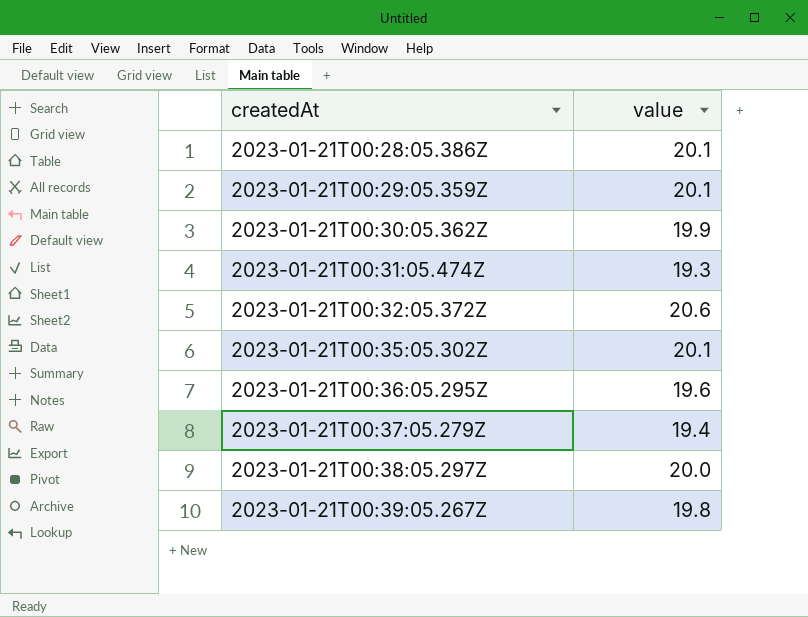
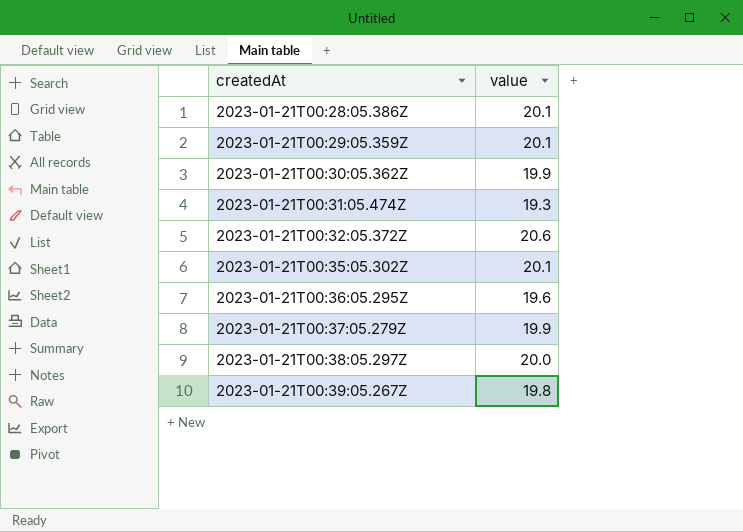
2023-01-21T00:37:05.279Z | value: 19.4 -> 19.9

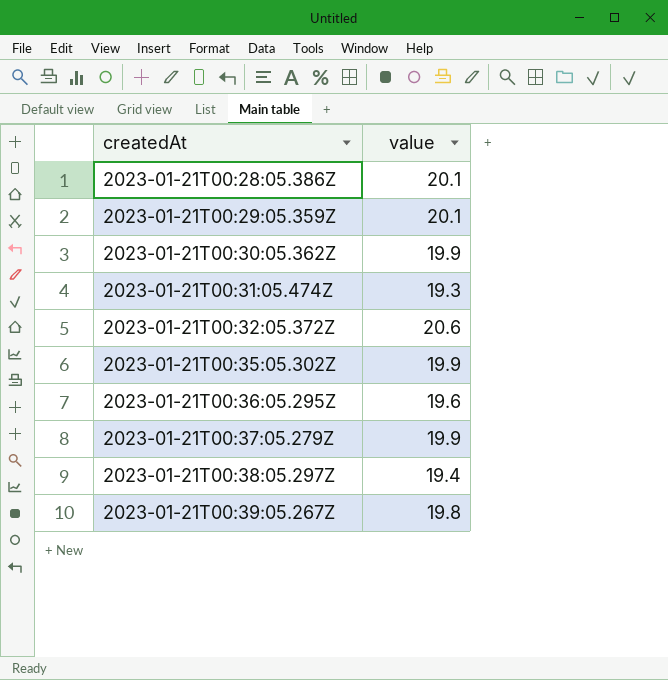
2023-01-21T00:35:05.302Z | value: 20.1 -> 19.9
2023-01-21T00:38:05.297Z | value: 20.0 -> 19.4

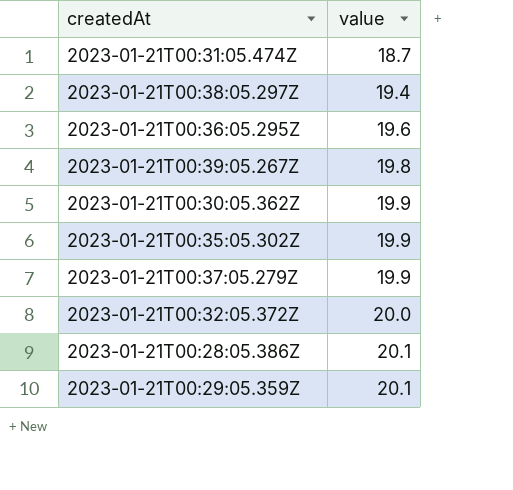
row order: createdAt ascending -> value ascending
2023-01-21T00:31:05.474Z | value: 19.3 -> 18.7
2023-01-21T00:32:05.372Z | value: 20.6 -> 20.0

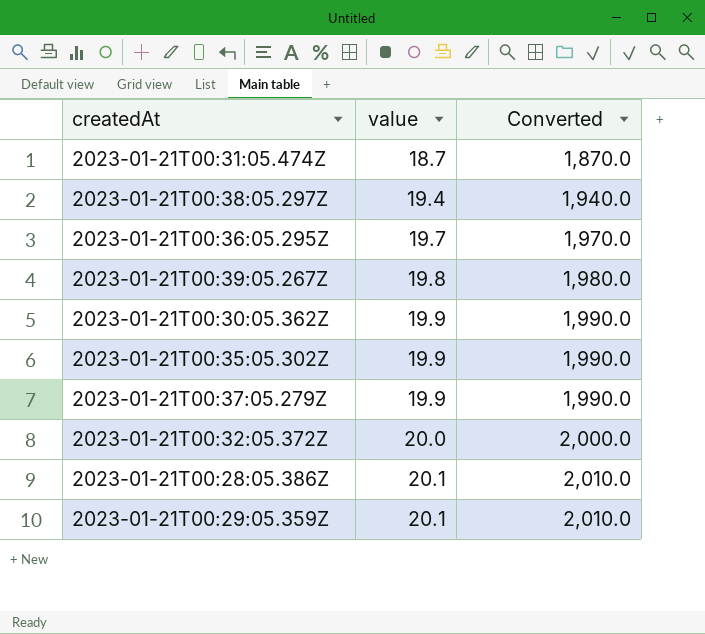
column Converted | formula: none -> [value] * 100
2023-01-21T00:36:05.295Z | value: 19.6 -> 19.7

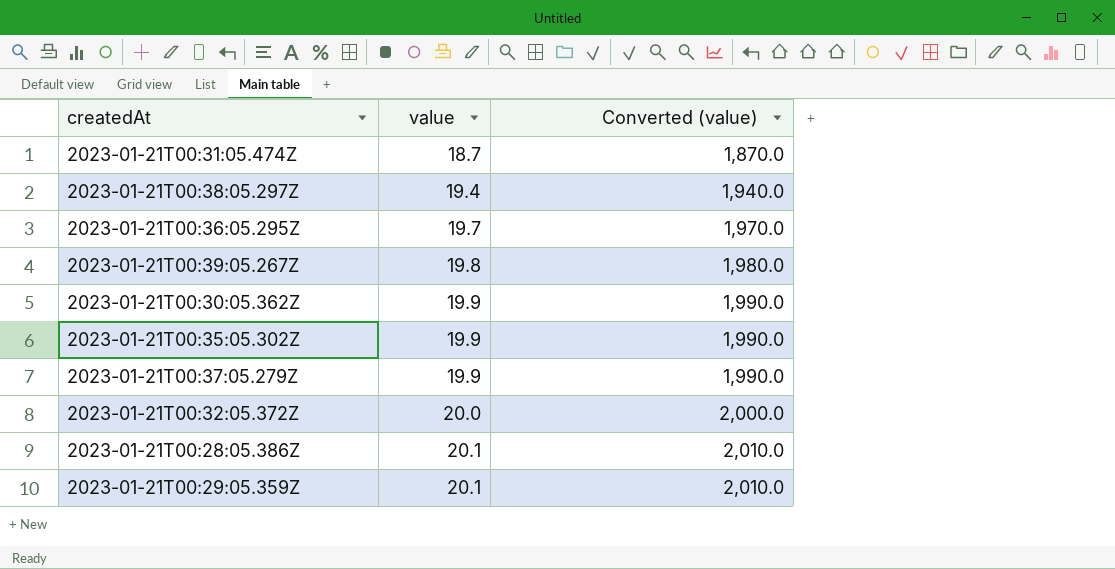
column name: Converted -> Converted (value)

